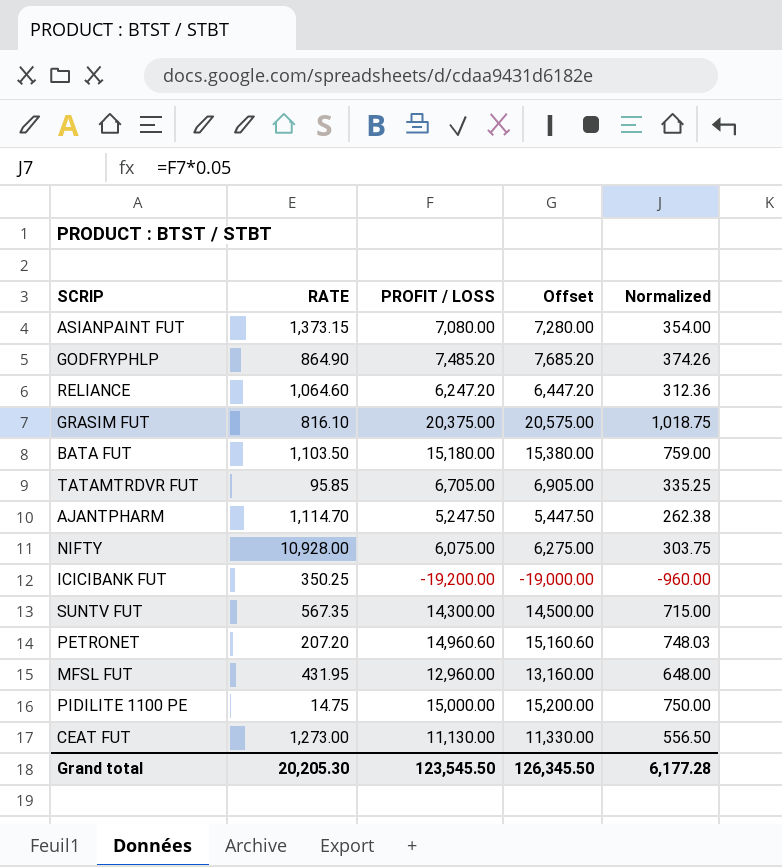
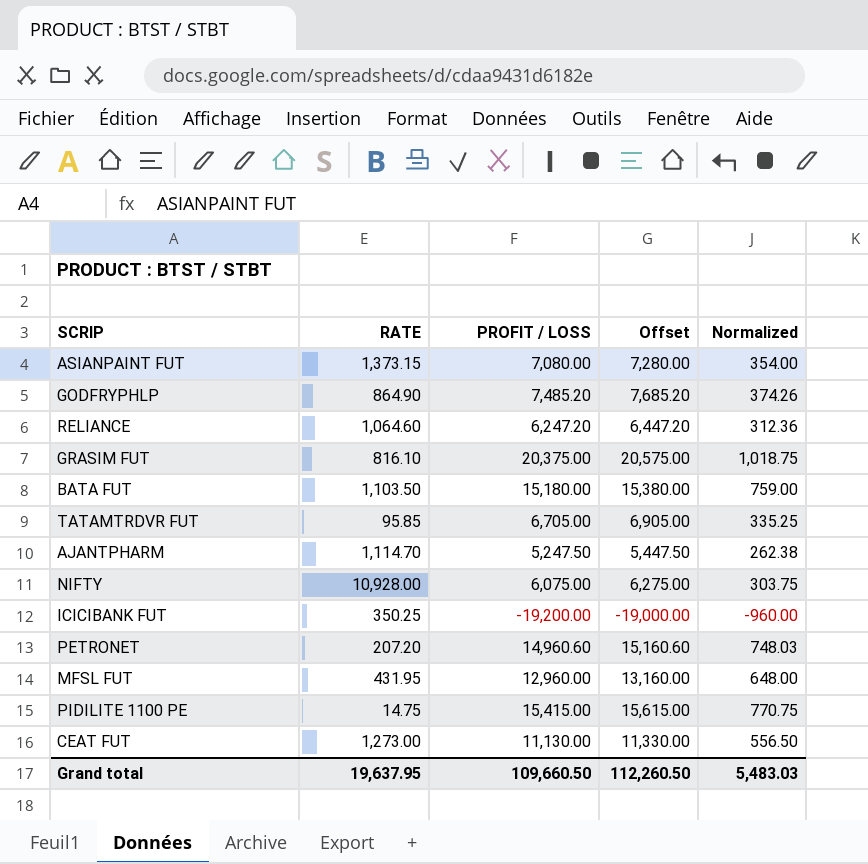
row SUNTV FUT: 567.35 | 14,300.00 | 14,500.00 | 715.00 -> none
PIDILITE 1100 PE | PROFIT / LOSS: 15,000.00 -> 15,415.00
PIDILITE 1100 PE | Offset: 15,200.00 -> 15,615.00
PIDILITE 1100 PE | Normalized: 750.00 -> 770.75
Grand total | RATE: 20,205.30 -> 19,637.95
Grand total | PROFIT / LOSS: 123,545.50 -> 109,660.50
Grand total | Offset: 126,345.50 -> 112,260.50
Grand total | Normalized: 6,177.28 -> 5,483.03

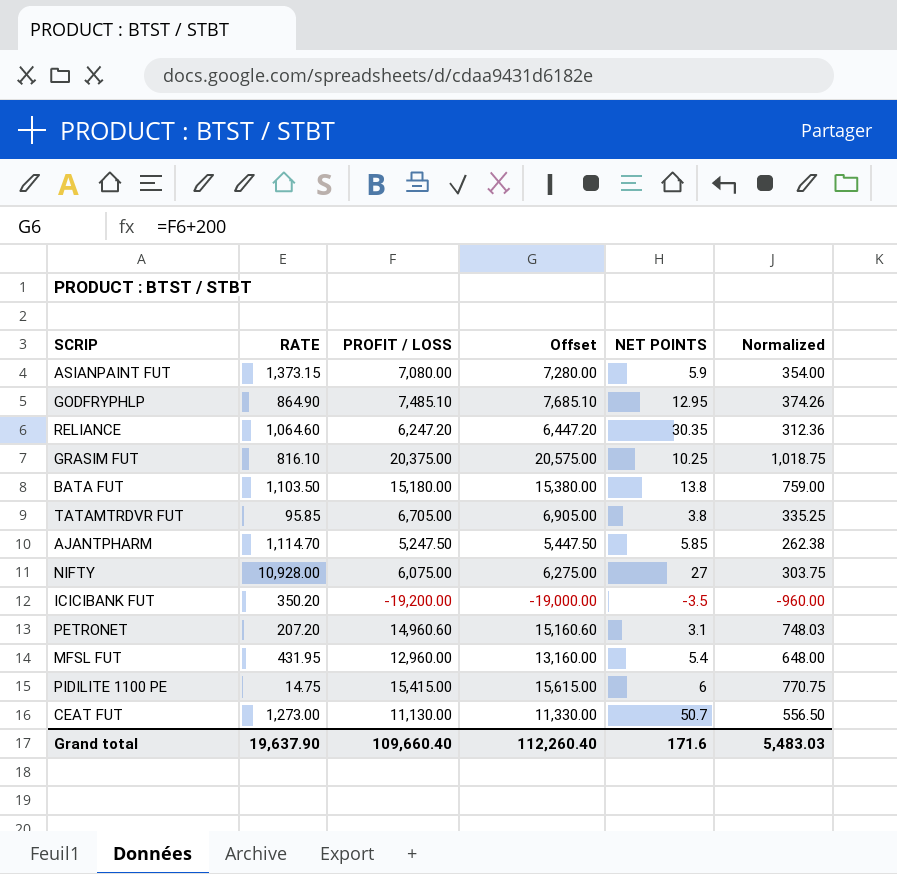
column NET POINTS | position: none -> 5
GODFRYPHLP | PROFIT / LOSS: 7,485.20 -> 7,485.10
GODFRYPHLP | Offset: 7,685.20 -> 7,685.10
ICICIBANK FUT | RATE: 350.25 -> 350.20
Grand total | RATE: 19,637.95 -> 19,637.90
Grand total | PROFIT / LOSS: 109,660.50 -> 109,660.40
Grand total | Offset: 112,260.50 -> 112,260.40

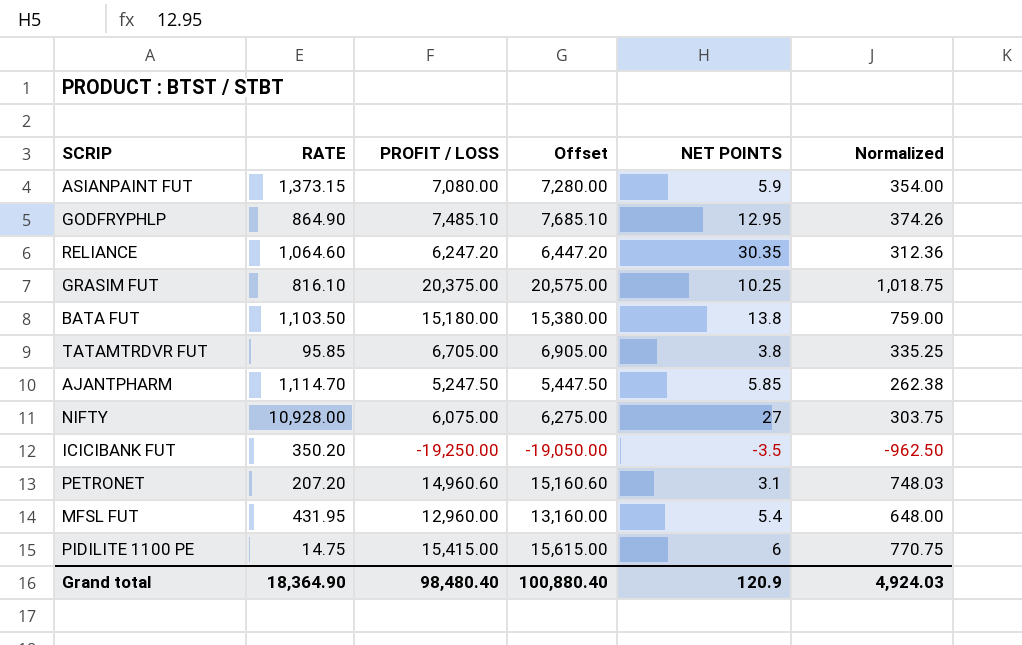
row CEAT FUT: 1,273.00 | 11,130.00 | 11,330.00 | 50.7 | 556.50 -> none
ICICIBANK FUT | PROFIT / LOSS: -19,200.00 -> -19,250.00
ICICIBANK FUT | Offset: -19,000.00 -> -19,050.00
ICICIBANK FUT | Normalized: -960.00 -> -962.50
Grand total | RATE: 19,637.90 -> 18,364.90
Grand total | PROFIT / LOSS: 109,660.40 -> 98,480.40
Grand total | Offset: 112,260.40 -> 100,880.40
Grand total | NET POINTS: 171.6 -> 120.9
Grand total | Normalized: 5,483.03 -> 4,924.03

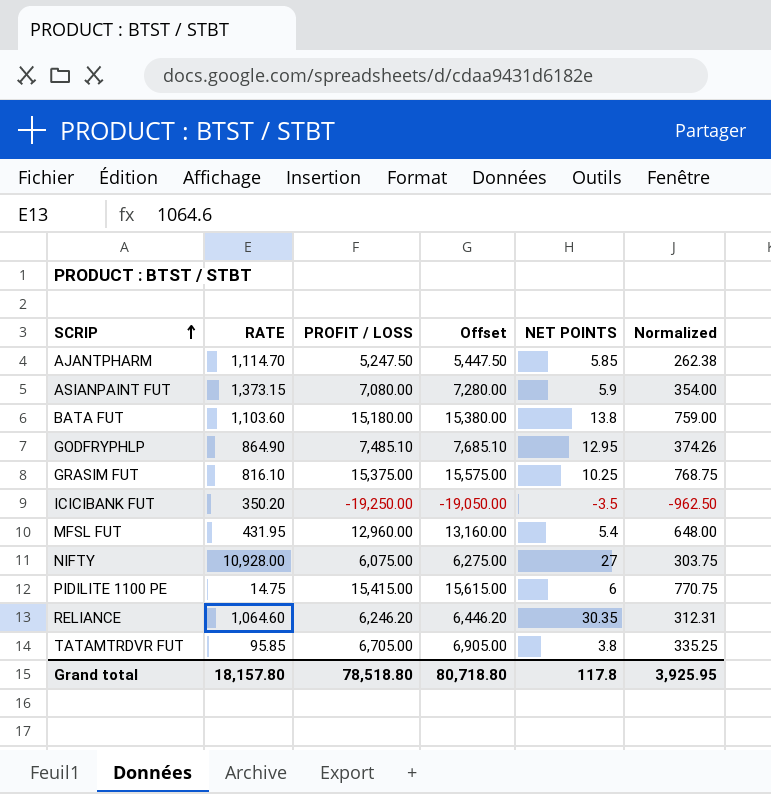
row order: none -> SCRIP ascending
row PETRONET: 207.20 | 14,960.60 | 15,160.60 | 3.1 | 748.03 -> none
BATA FUT | RATE: 1,103.50 -> 1,103.60
GRASIM FUT | PROFIT / LOSS: 20,375.00 -> 15,375.00
GRASIM FUT | Offset: 20,575.00 -> 15,575.00
GRASIM FUT | Normalized: 1,018.75 -> 768.75
RELIANCE | PROFIT / LOSS: 6,247.20 -> 6,246.20
RELIANCE | Offset: 6,447.20 -> 6,446.20
RELIANCE | Normalized: 312.36 -> 312.31
Grand total | RATE: 18,364.90 -> 18,157.80
Grand total | PROFIT / LOSS: 98,480.40 -> 78,518.80
Grand total | Offset: 100,880.40 -> 80,718.80
Grand total | NET POINTS: 120.9 -> 117.8
Grand total | Normalized: 4,924.03 -> 3,925.95

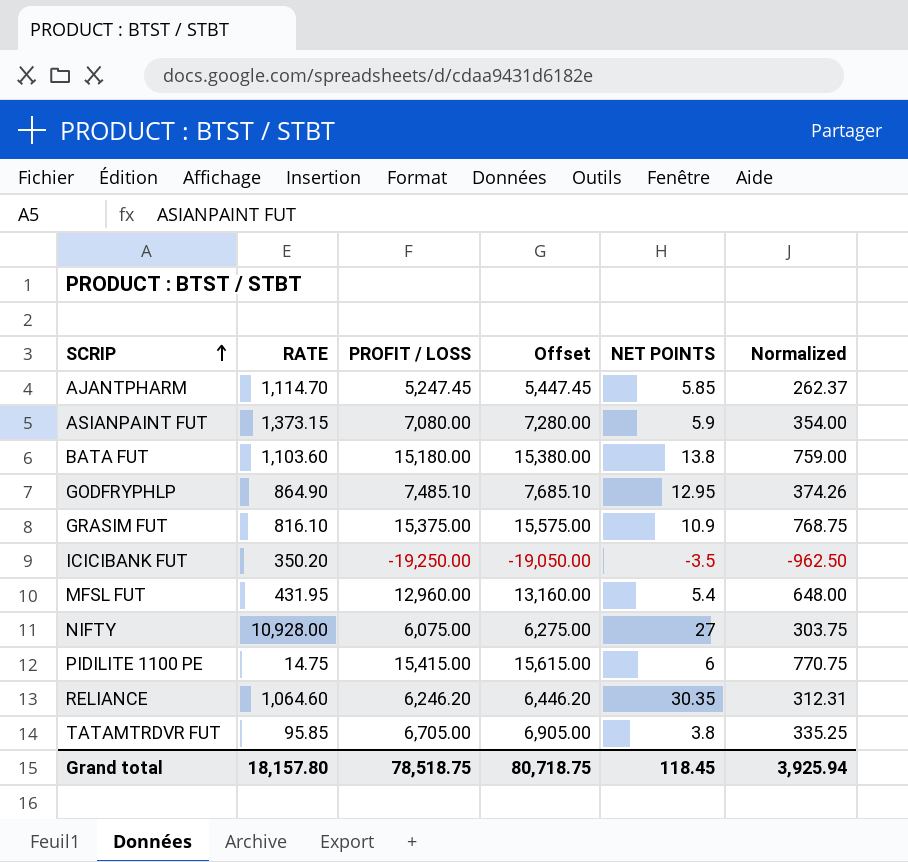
AJANTPHARM | PROFIT / LOSS: 5,247.50 -> 5,247.45
AJANTPHARM | Offset: 5,447.50 -> 5,447.45
AJANTPHARM | Normalized: 262.38 -> 262.37
GRASIM FUT | NET POINTS: 10.25 -> 10.9
Grand total | PROFIT / LOSS: 78,518.80 -> 78,518.75
Grand total | Offset: 80,718.80 -> 80,718.75
Grand total | NET POINTS: 117.8 -> 118.45
Grand total | Normalized: 3,925.95 -> 3,925.94

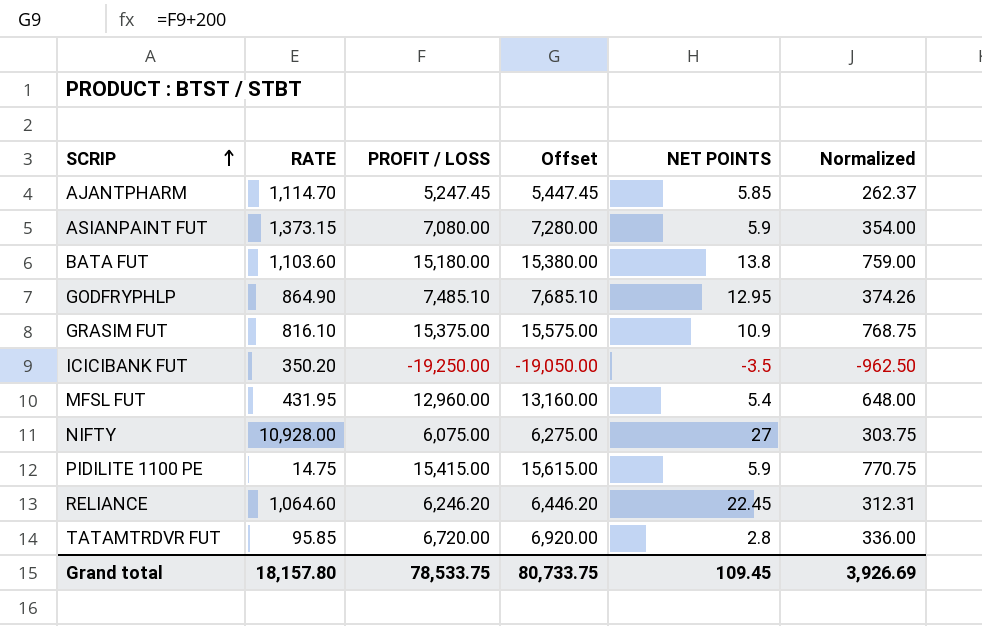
PIDILITE 1100 PE | NET POINTS: 6 -> 5.9
RELIANCE | NET POINTS: 30.35 -> 22.45
TATAMTRDVR FUT | PROFIT / LOSS: 6,705.00 -> 6,720.00
TATAMTRDVR FUT | Offset: 6,905.00 -> 6,920.00
TATAMTRDVR FUT | NET POINTS: 3.8 -> 2.8
TATAMTRDVR FUT | Normalized: 335.25 -> 336.00
Grand total | PROFIT / LOSS: 78,518.75 -> 78,533.75
Grand total | Offset: 80,718.75 -> 80,733.75
Grand total | NET POINTS: 118.45 -> 109.45
Grand total | Normalized: 3,925.94 -> 3,926.69

